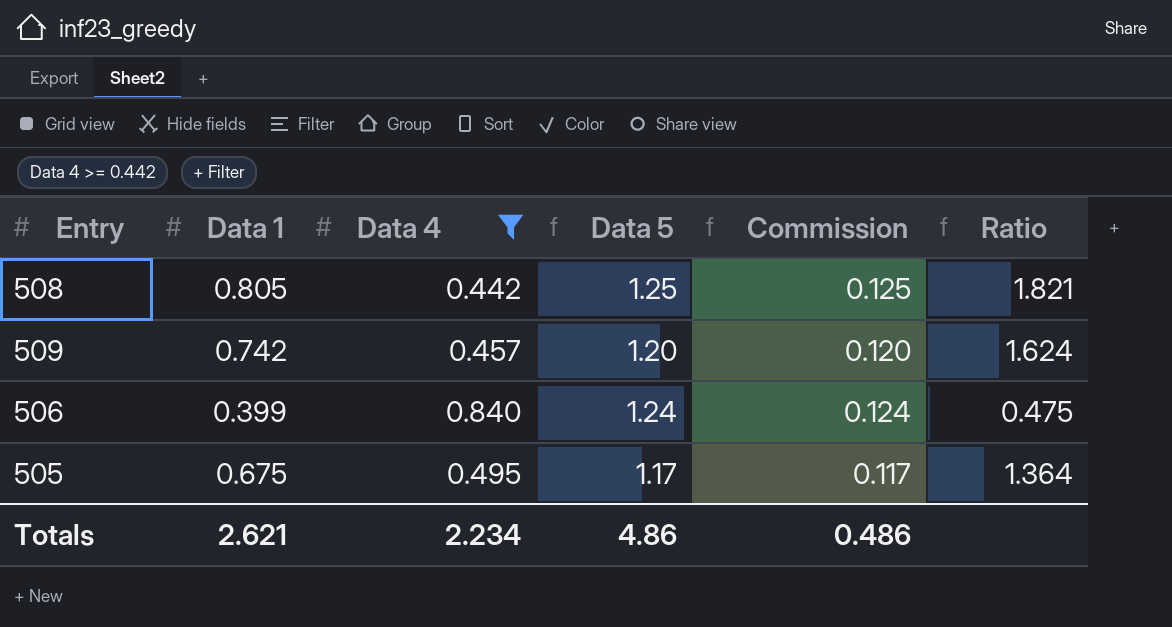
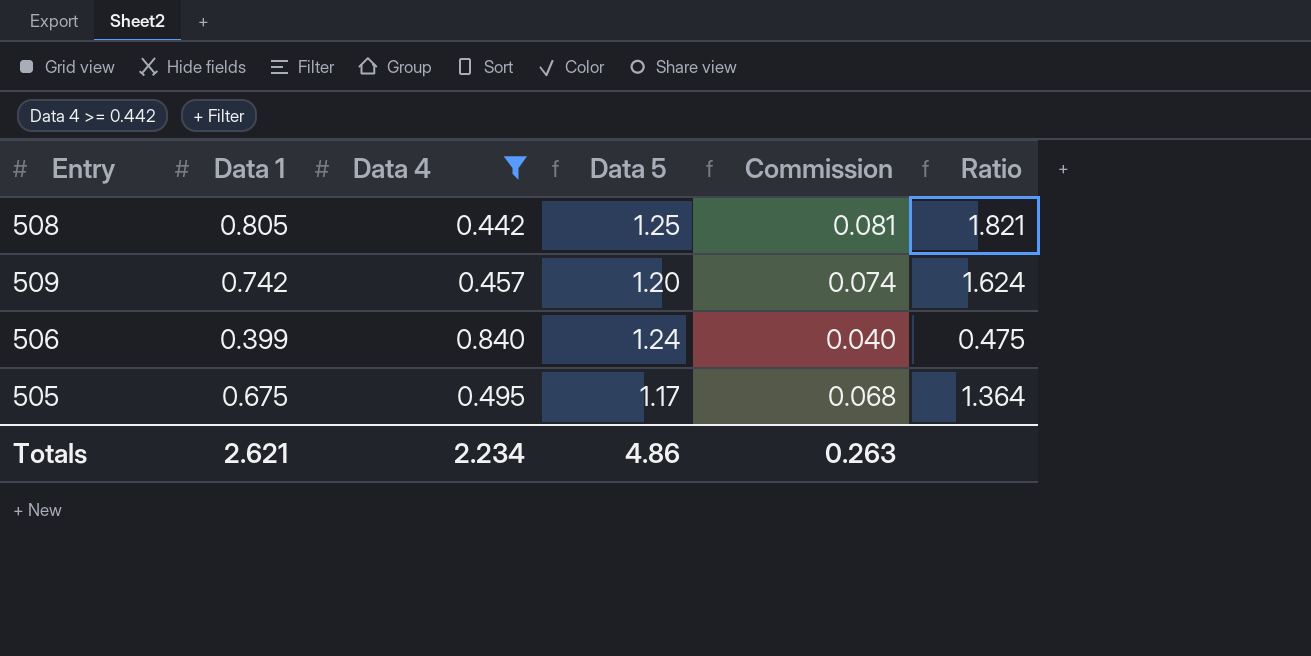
column Commission | formula: [Data 5] * 0.1 -> [Data 1] * 0.1
Totals | Commission: 0.486 -> 0.263

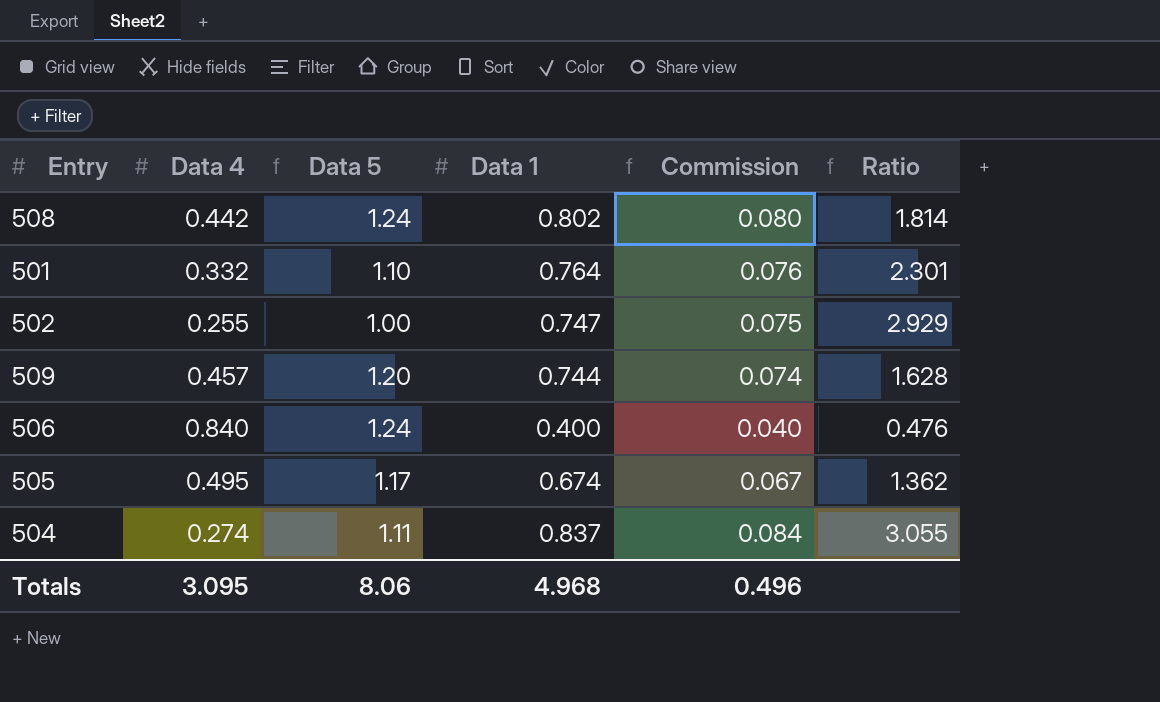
filter: Data 4 >= 0.442 -> none
column Data 1 | position: 2 -> 4
508 | Data 5: 1.25 -> 1.24
508 | Data 1: 0.805 -> 0.802
508 | Commission: 0.081 -> 0.080
508 | Ratio: 1.821 -> 1.814
509 | Data 1: 0.742 -> 0.744
509 | Ratio: 1.624 -> 1.628
506 | Data 1: 0.399 -> 0.400
506 | Ratio: 0.475 -> 0.476
505 | Data 1: 0.675 -> 0.674
505 | Commission: 0.068 -> 0.067
505 | Ratio: 1.364 -> 1.362
Totals | Data 4: 2.234 -> 3.095
Totals | Data 5: 4.86 -> 8.06
Totals | Data 1: 2.621 -> 4.968
Totals | Commission: 0.263 -> 0.496

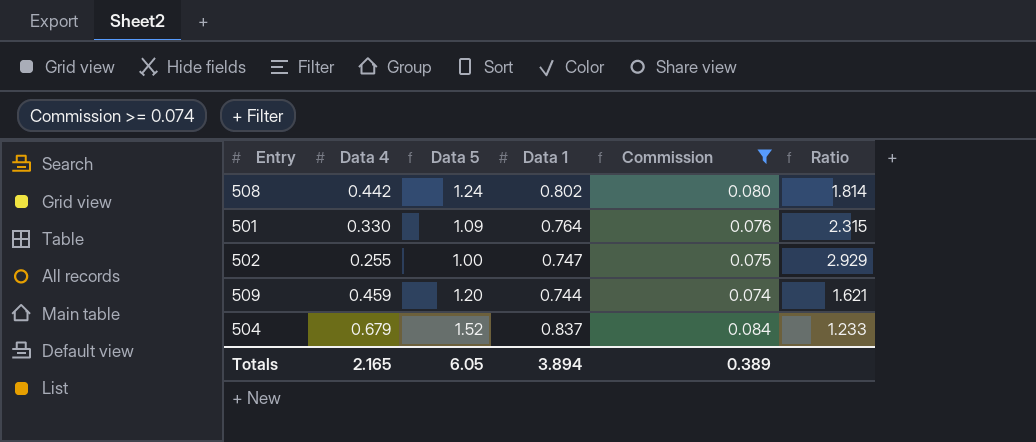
filter: none -> Commission >= 0.074
501 | Data 4: 0.332 -> 0.330
501 | Data 5: 1.10 -> 1.09
501 | Ratio: 2.301 -> 2.315
509 | Data 4: 0.457 -> 0.459
509 | Ratio: 1.628 -> 1.621
504 | Data 4: 0.274 -> 0.679
504 | Data 5: 1.11 -> 1.52
504 | Ratio: 3.055 -> 1.233
Totals | Data 4: 3.095 -> 2.165
Totals | Data 5: 8.06 -> 6.05
Totals | Data 1: 4.968 -> 3.894
Totals | Commission: 0.496 -> 0.389

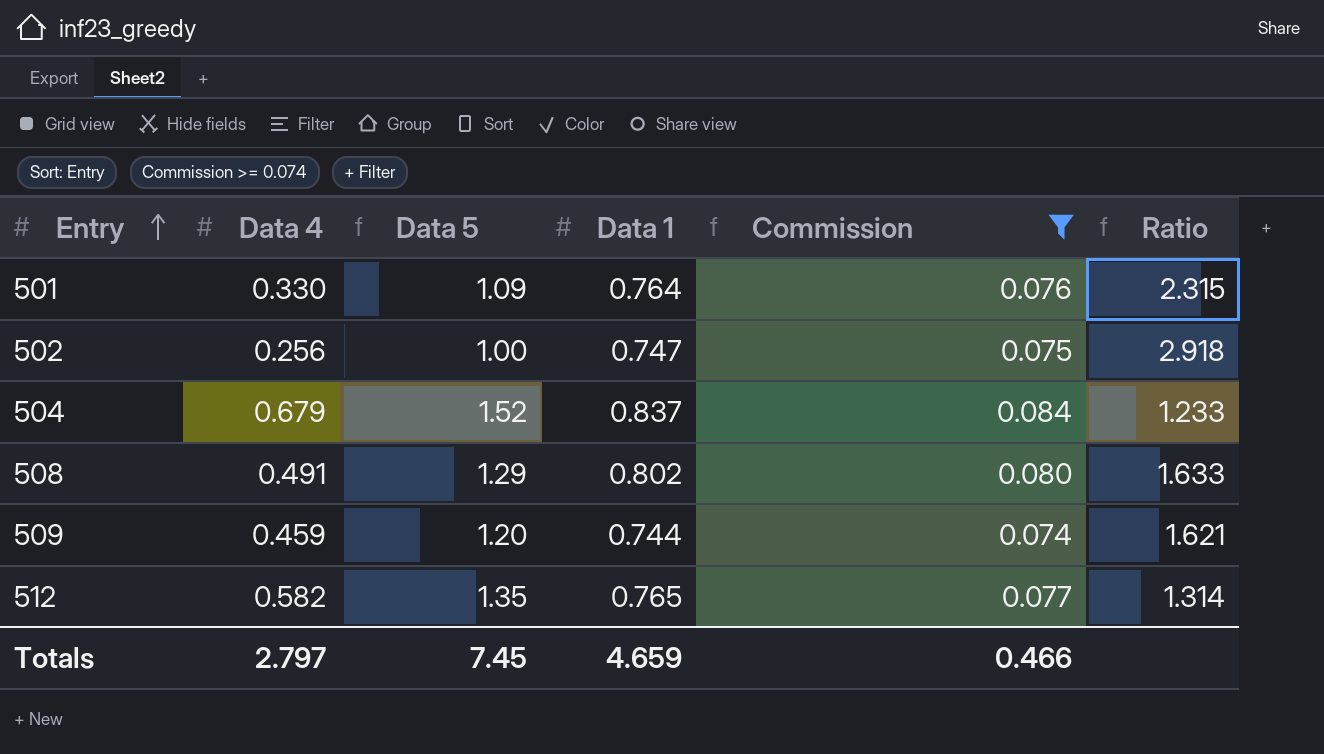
row order: none -> Entry ascending
502 | Data 4: 0.255 -> 0.256
502 | Ratio: 2.929 -> 2.918
508 | Data 4: 0.442 -> 0.491
508 | Data 5: 1.24 -> 1.29
508 | Ratio: 1.814 -> 1.633
row 512: none -> 0.582 | 1.35 | 0.765 | 0.077 | 1.314
Totals | Data 4: 2.165 -> 2.797
Totals | Data 5: 6.05 -> 7.45
Totals | Data 1: 3.894 -> 4.659
Totals | Commission: 0.389 -> 0.466

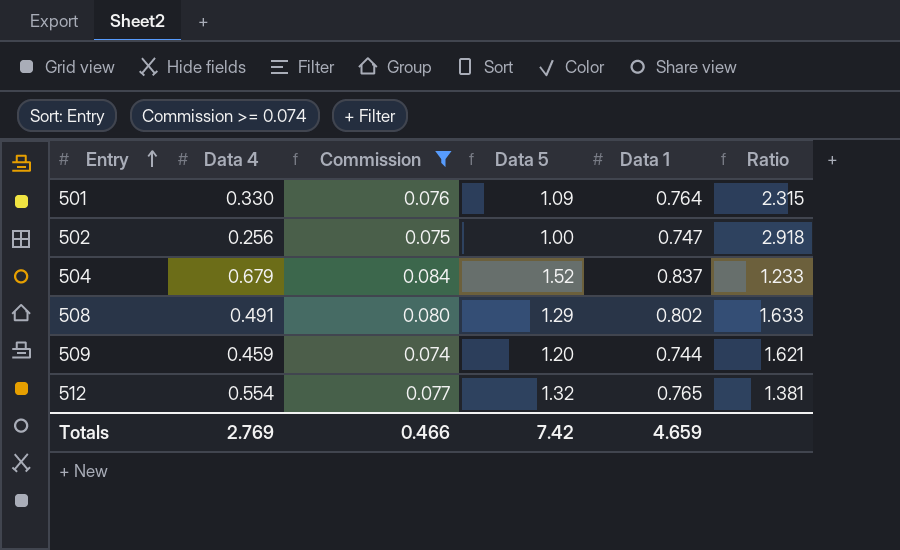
column Commission | position: 5 -> 3
512 | Data 4: 0.582 -> 0.554
512 | Data 5: 1.35 -> 1.32
512 | Ratio: 1.314 -> 1.381
Totals | Data 4: 2.797 -> 2.769
Totals | Data 5: 7.45 -> 7.42

